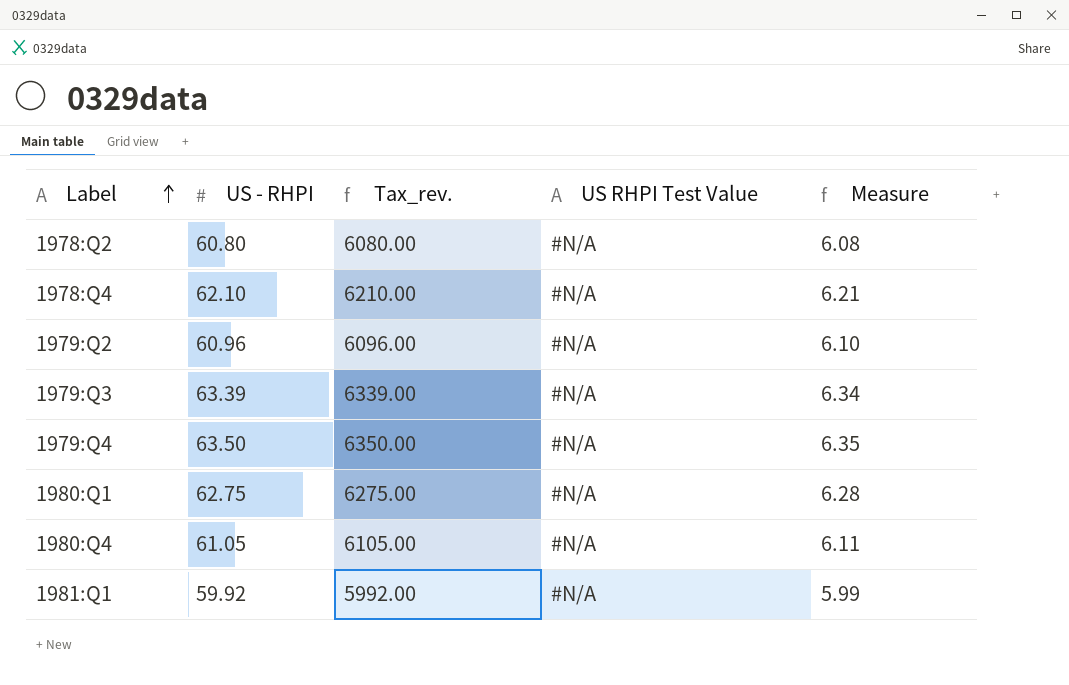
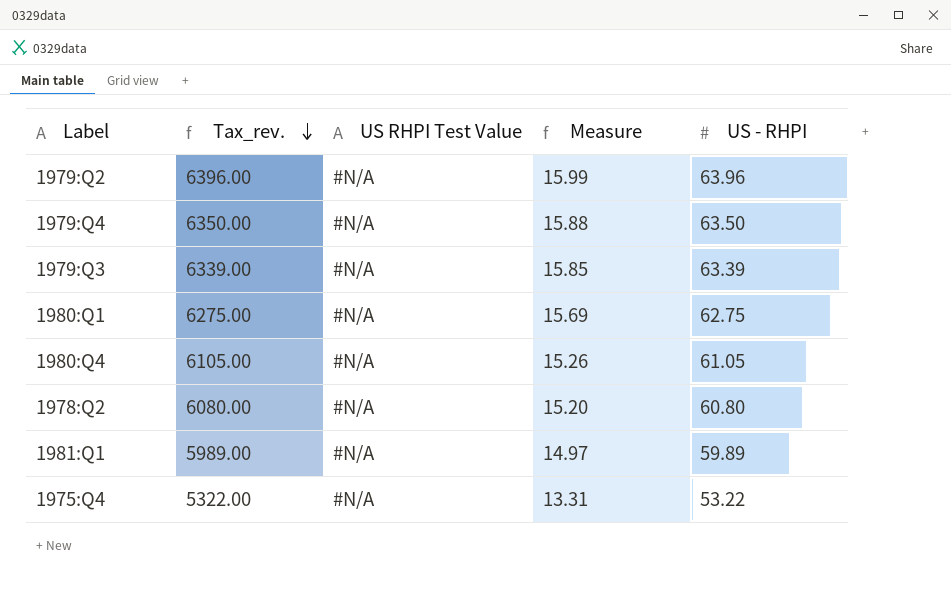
row order: Label ascending -> Tax_rev. descending
column Measure | formula: [US - RHPI] * 0.1 -> [US - RHPI] * 0.25
column US - RHPI | position: 2 -> 5
row 1978:Q4: 62.10 | 6210.00 | #N/A | 6.21 -> none
1979:Q2 | Tax_rev.: 6096.00 -> 6396.00
1979:Q2 | US - RHPI: 60.96 -> 63.96
1981:Q1 | Tax_rev.: 5992.00 -> 5989.00
1981:Q1 | US - RHPI: 59.92 -> 59.89
row 1975:Q4: none -> 5322.00 | #N/A | 13.31 | 53.22

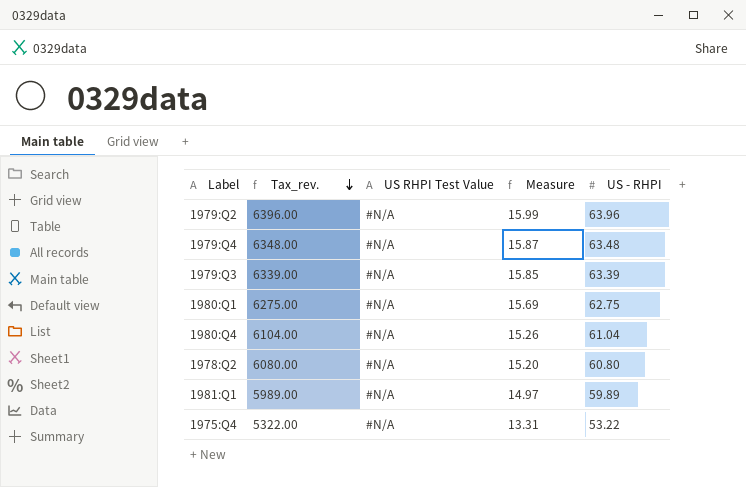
1979:Q4 | Tax_rev.: 6350.00 -> 6348.00
1979:Q4 | Measure: 15.88 -> 15.87
1979:Q4 | US - RHPI: 63.50 -> 63.48
1980:Q4 | Tax_rev.: 6105.00 -> 6104.00
1980:Q4 | US - RHPI: 61.05 -> 61.04

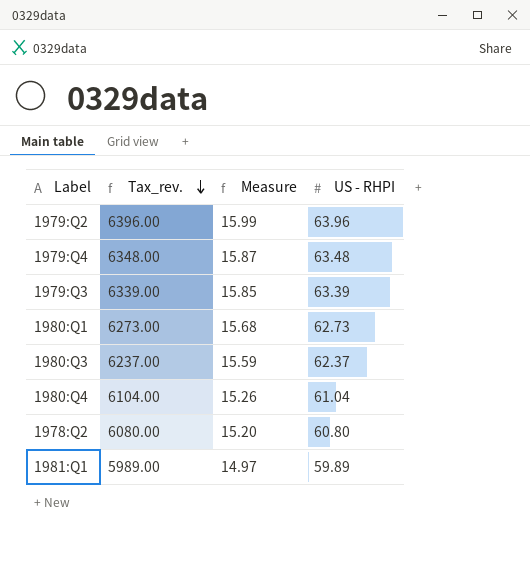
column US RHPI Test Value | position: 3 -> none
row 1975:Q4: 5322.00 | #N/A | 13.31 | 53.22 -> none
1980:Q1 | Tax_rev.: 6275.00 -> 6273.00
1980:Q1 | Measure: 15.69 -> 15.68
1980:Q1 | US - RHPI: 62.75 -> 62.73
row 1980:Q3: none -> 6237.00 | 15.59 | 62.37

